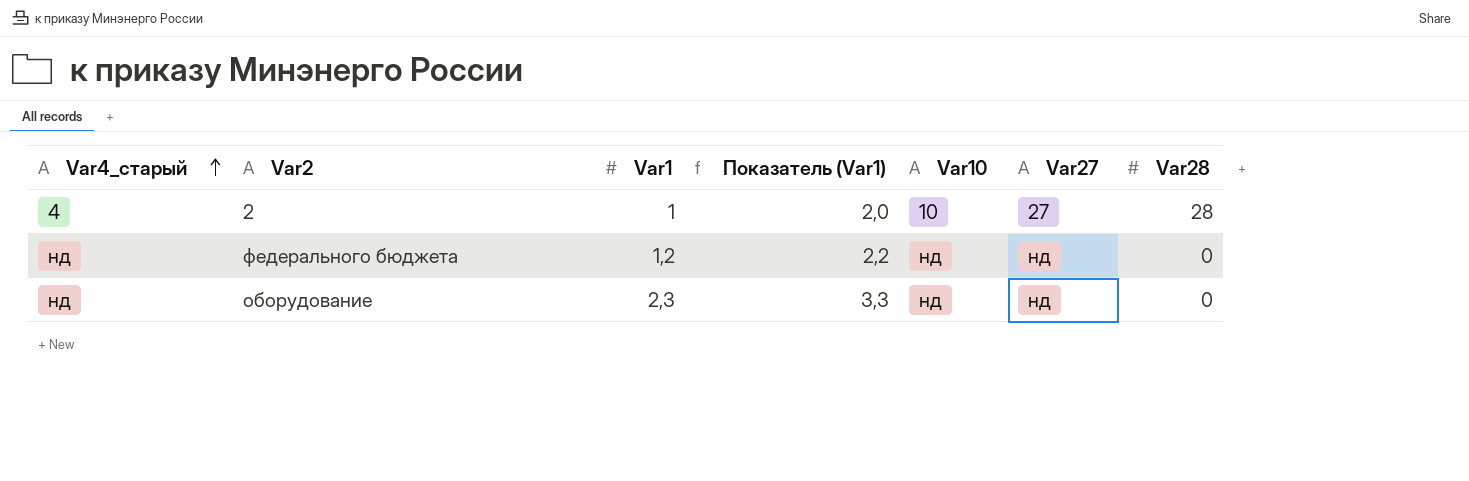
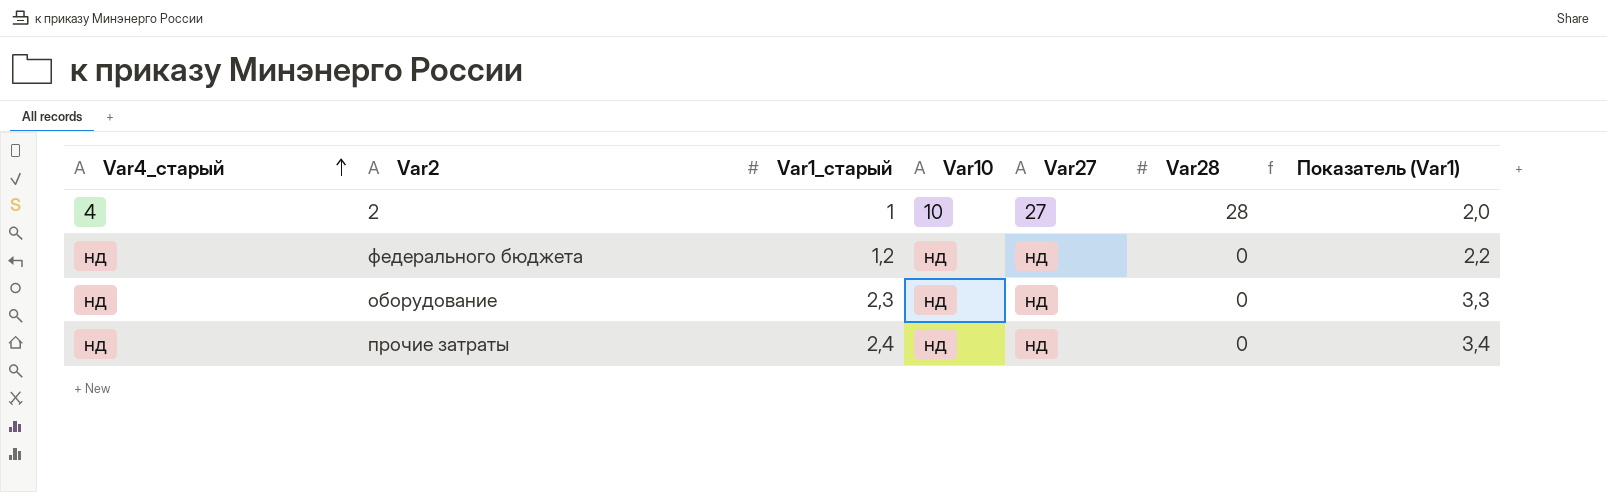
column name: Var1 -> Var1_старый
column Показатель (Var1) | position: 4 -> 7
row прочие затраты: none -> нд | 2,4 | нд | нд | 0 | 3,4

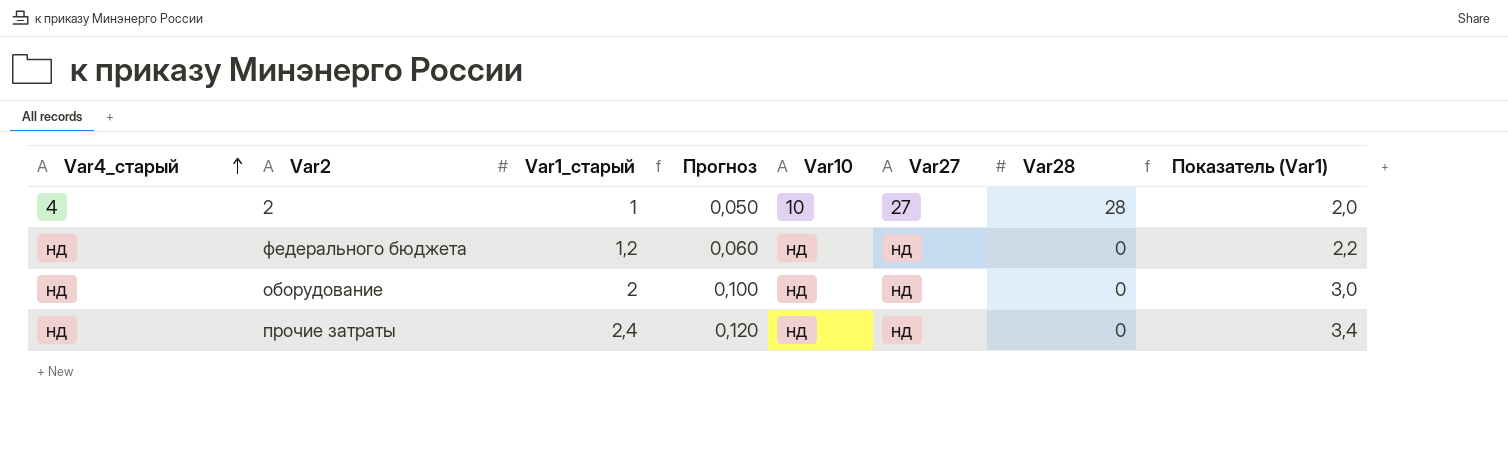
column Прогноз | formula: none -> [Var1_старый] * 0,05
оборудование | Var1_старый: 2,3 -> 2
оборудование | Показатель (Var1): 3,3 -> 3,0

